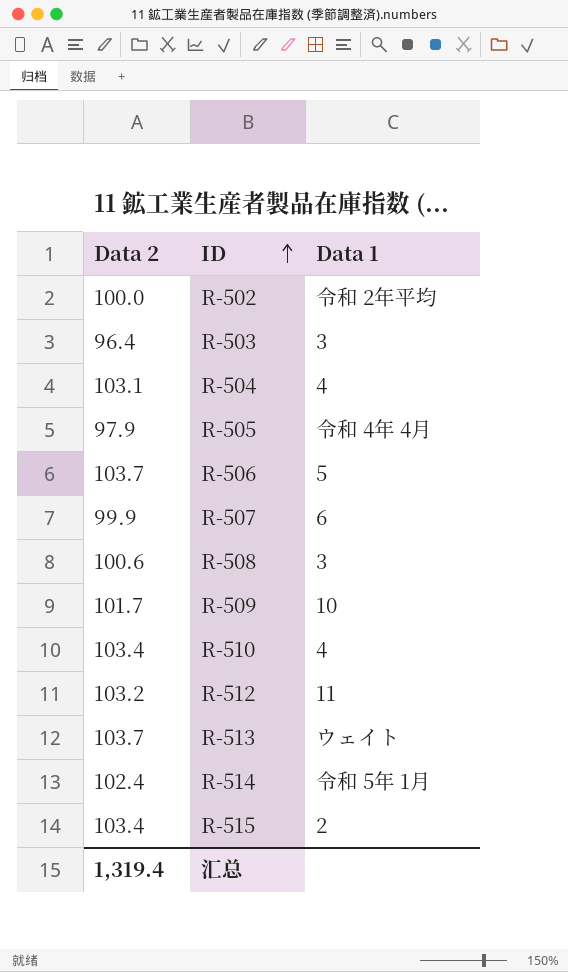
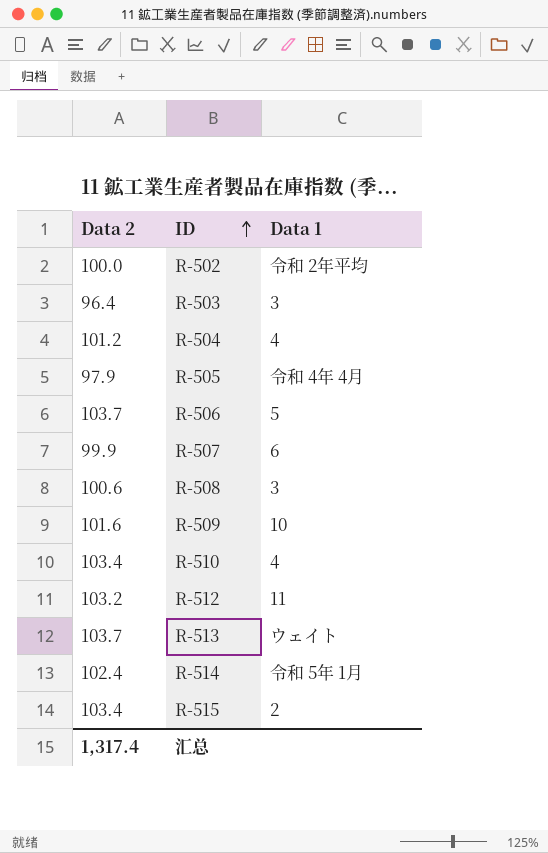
R-504 | Data 2: 103.1 -> 101.2
R-509 | Data 2: 101.7 -> 101.6
汇总 | Data 2: 1,319.4 -> 1,317.4

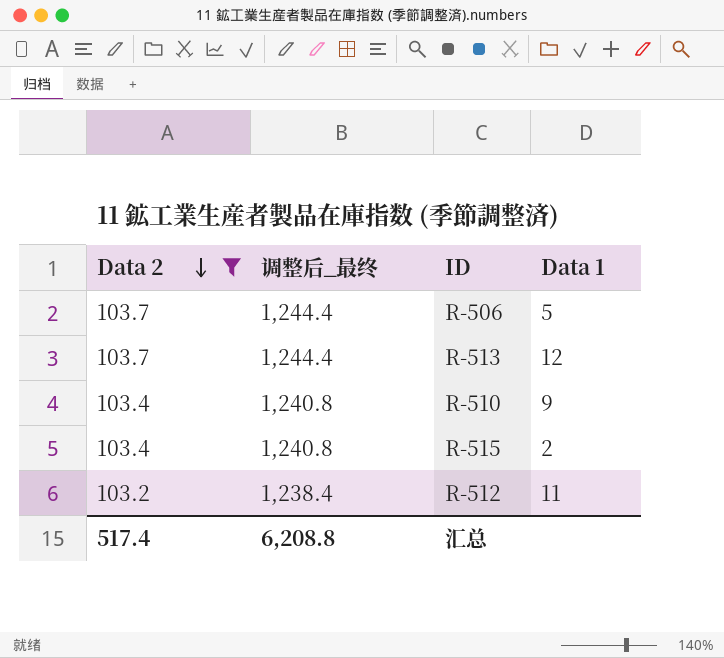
filter: none -> Data 2 >= 103.2
row order: ID ascending -> Data 2 descending
column 调整后_最终 | formula: none -> [Data 2] * 12
R-513 | Data 1: ウェイト -> 12
R-510 | Data 1: 4 -> 9
汇总 | Data 2: 1,317.4 -> 517.4

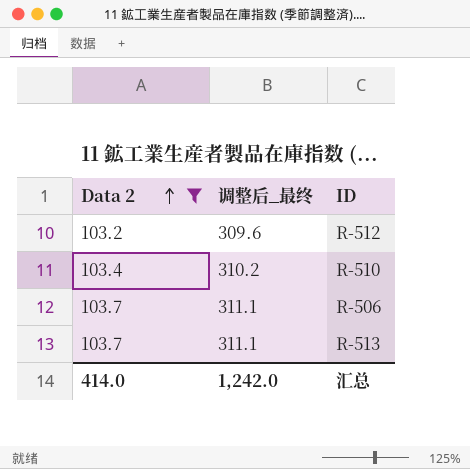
row order: Data 2 descending -> Data 2 ascending
column Data 1 | position: 4 -> none
column 调整后_最终 | formula: [Data 2] * 12 -> [Data 2] * 3
row R-515: 103.4 | 1,240.8 | 2 -> none
汇总 | Data 2: 517.4 -> 414.0
汇总 | 调整后_最终: 6,208.8 -> 1,242.0

